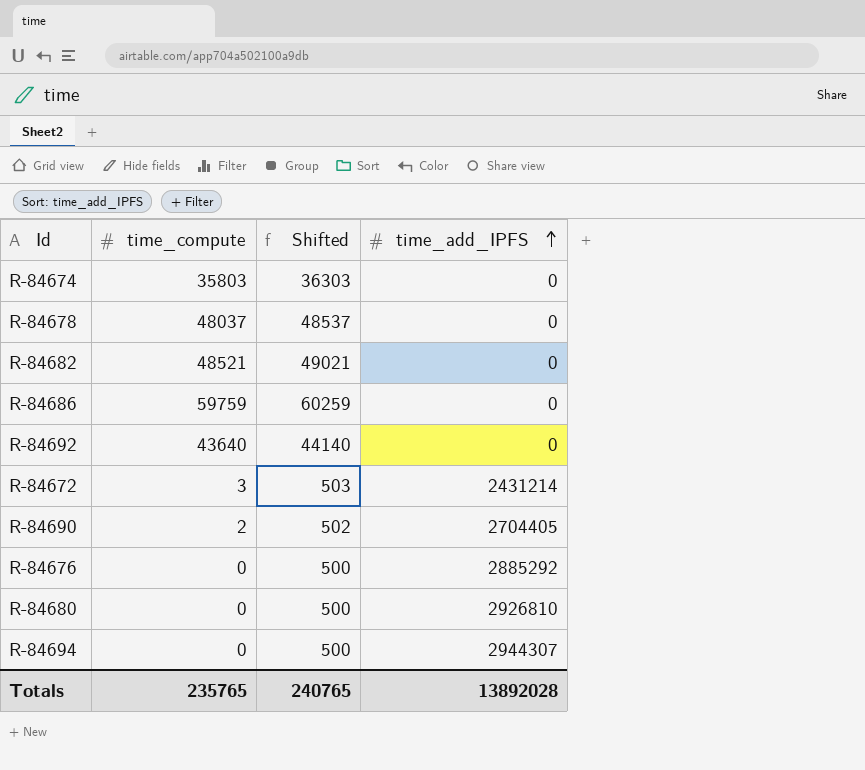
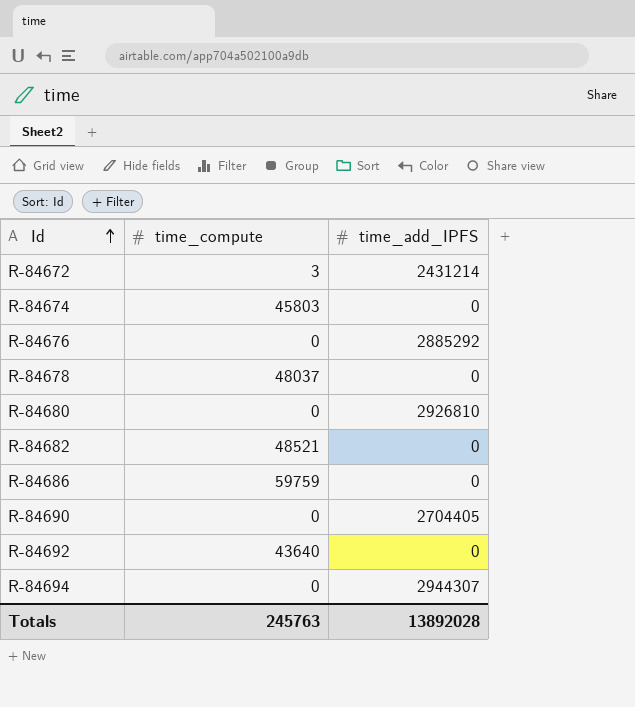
row order: time_add_IPFS ascending -> Id ascending
column Shifted | formula: [time_compute] + 500 -> none
R-84674 | time_compute: 35803 -> 45803
R-84690 | time_compute: 2 -> 0
Totals | time_compute: 235765 -> 245763

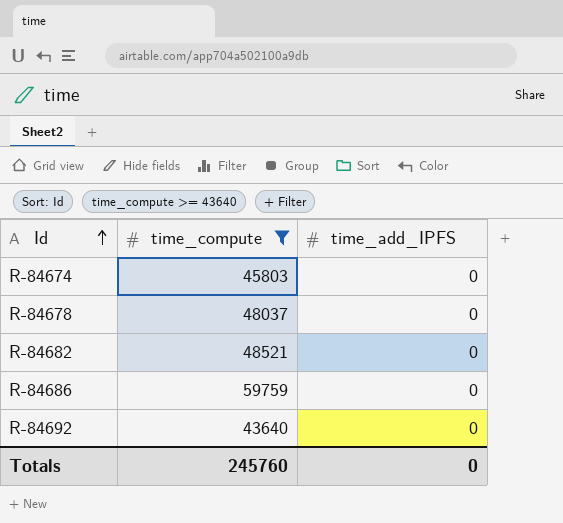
filter: none -> time_compute >= 43640
Totals | time_compute: 245763 -> 245760
Totals | time_add_IPFS: 13892028 -> 0

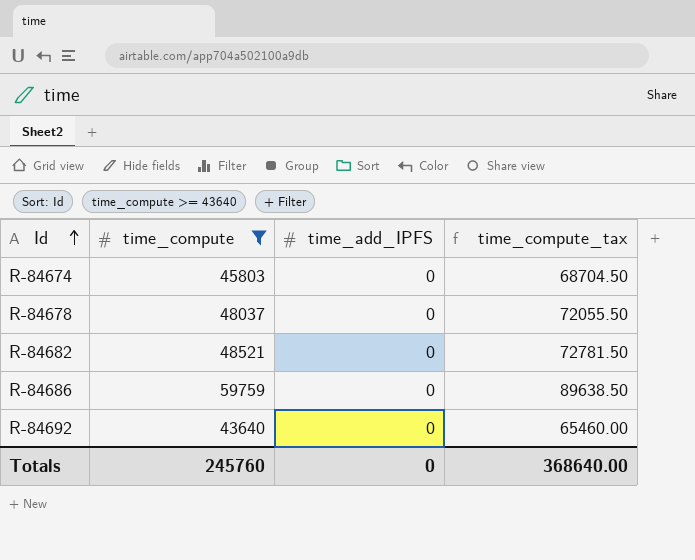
column time_compute_tax | formula: none -> [time_compute] * 1.5

